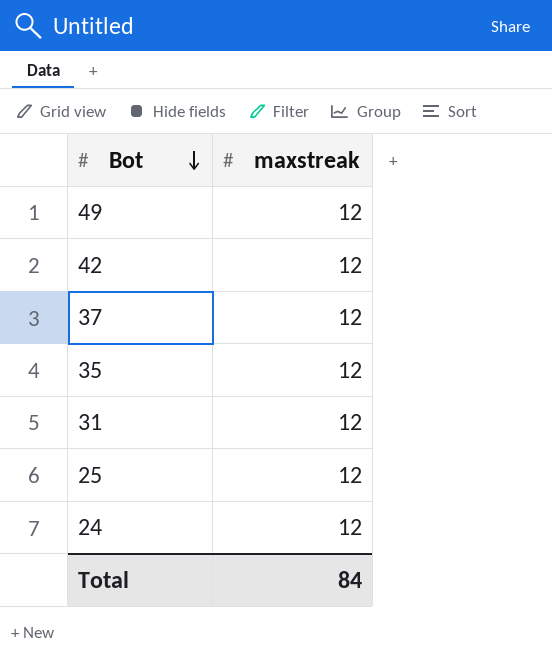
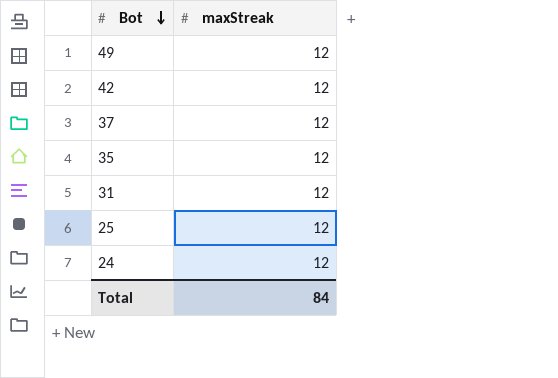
column name: maxstreak -> maxStreak

